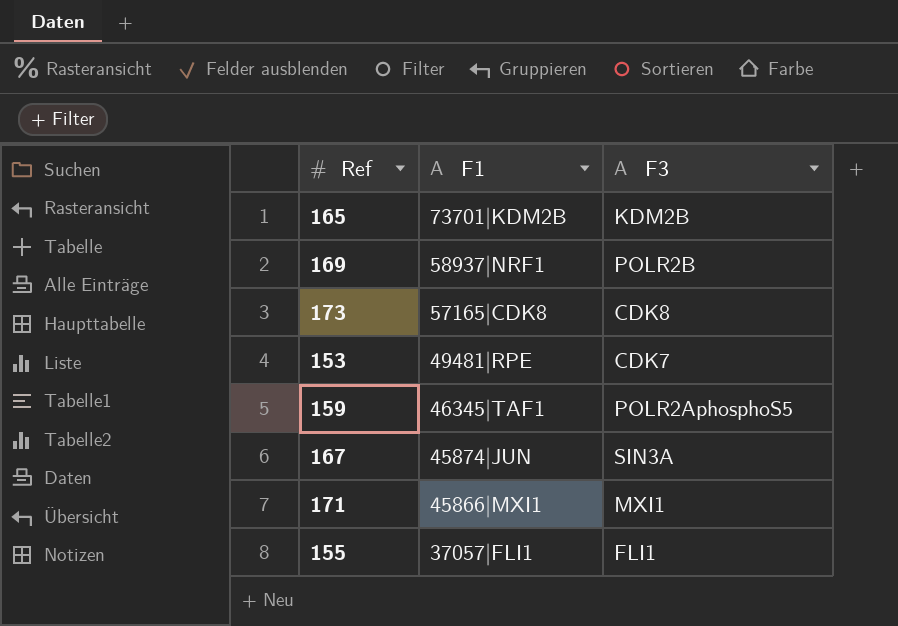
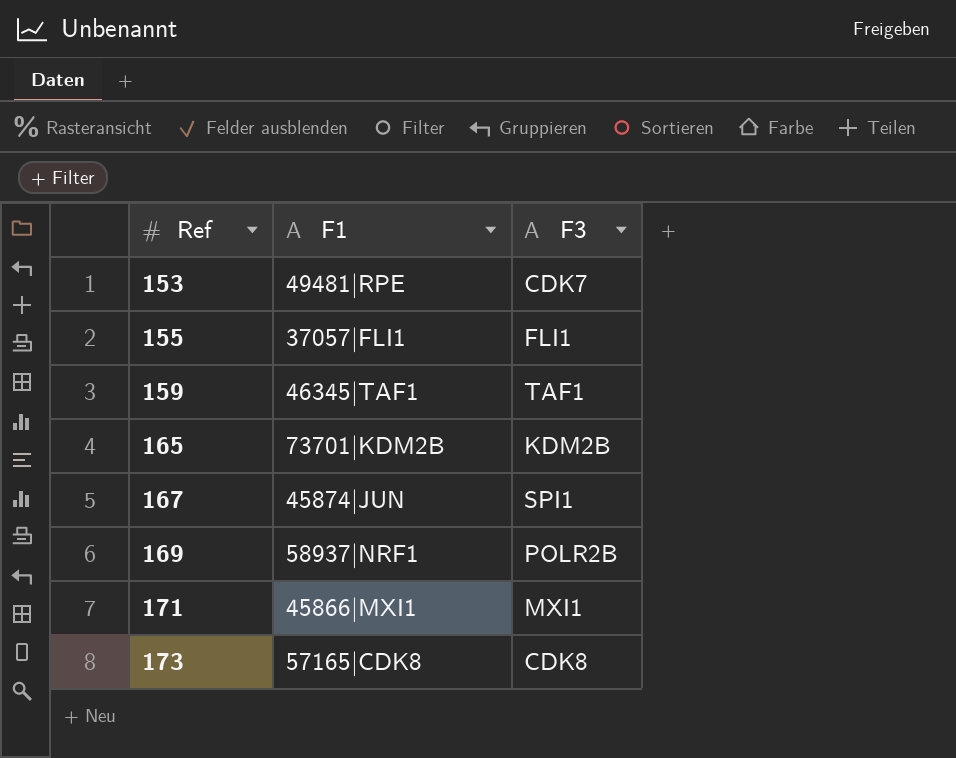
row order: F1 descending -> Ref ascending
159 | F3: POLR2AphosphoS5 -> TAF1
167 | F3: SIN3A -> SPI1

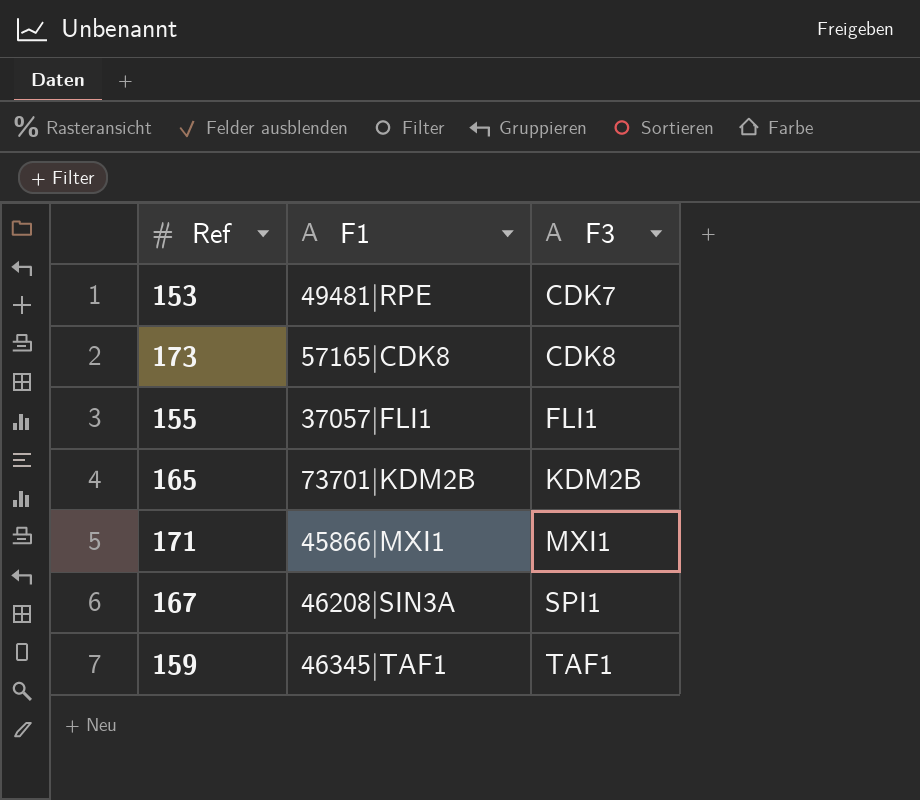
row order: Ref ascending -> F3 ascending
row 169: 58937|NRF1 | POLR2B -> none
167 | F1: 45874|JUN -> 46208|SIN3A

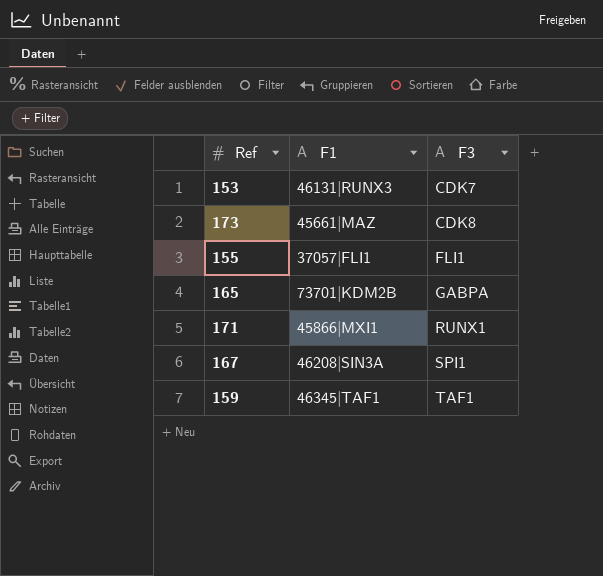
153 | F1: 49481|RPE -> 46131|RUNX3
173 | F1: 57165|CDK8 -> 45661|MAZ
165 | F3: KDM2B -> GABPA
171 | F3: MXI1 -> RUNX1

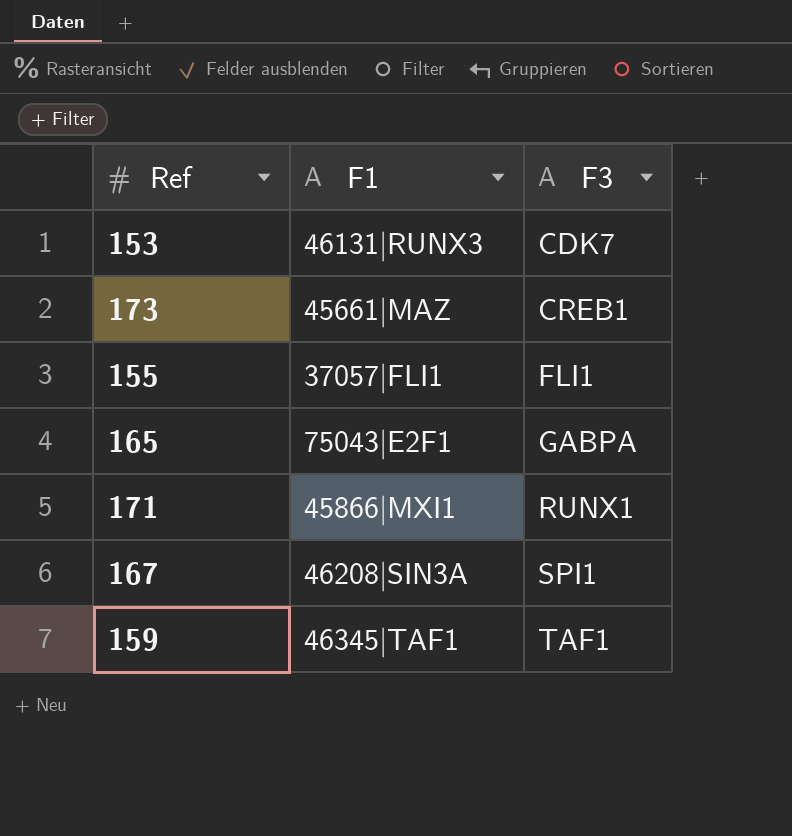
173 | F3: CDK8 -> CREB1
165 | F1: 73701|KDM2B -> 75043|E2F1

